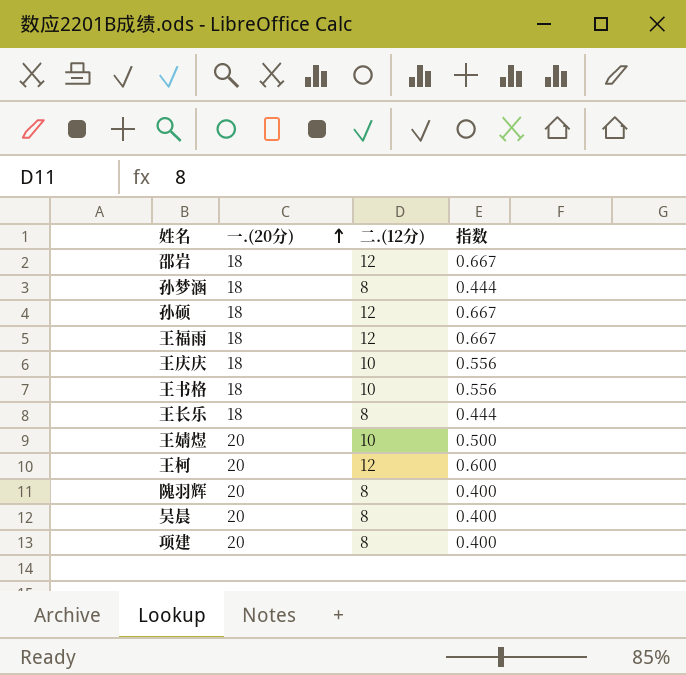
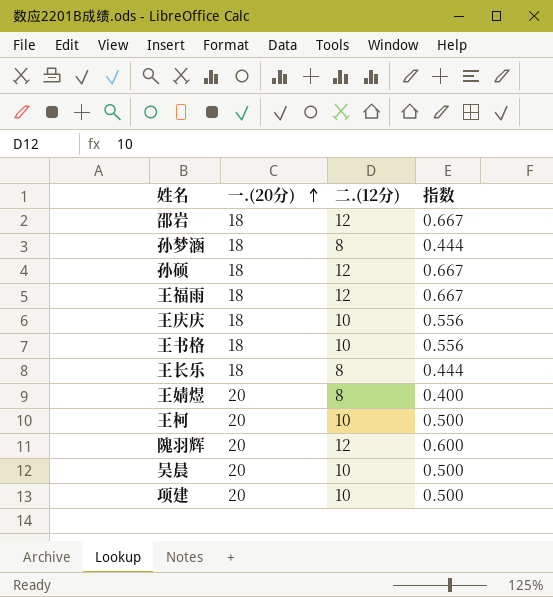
王婧煜 | 二.(12分): 10 -> 8
王婧煜 | 指数: 0.500 -> 0.400
王柯 | 二.(12分): 12 -> 10
王柯 | 指数: 0.600 -> 0.500
隗羽辉 | 二.(12分): 8 -> 12
隗羽辉 | 指数: 0.400 -> 0.600
吴晨 | 二.(12分): 8 -> 10
吴晨 | 指数: 0.400 -> 0.500
项建 | 二.(12分): 8 -> 10
项建 | 指数: 0.400 -> 0.500

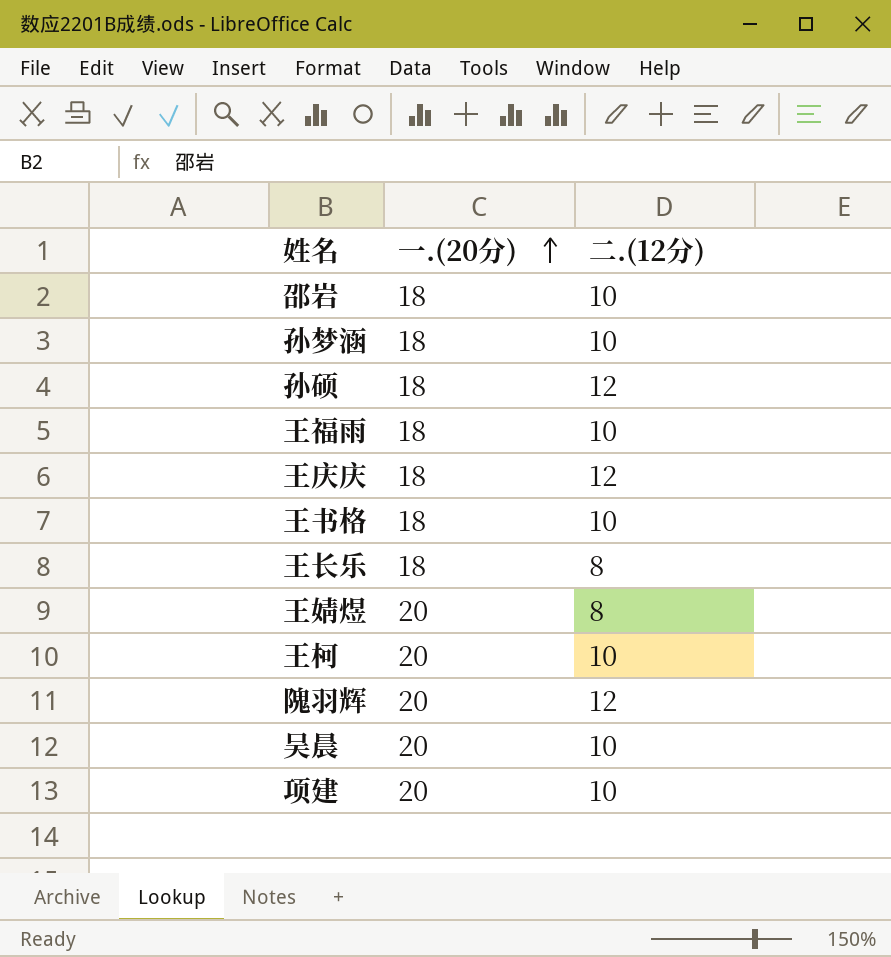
column 指数 | formula: [二.(12分)] / [一.(20分)] -> none
邵岩 | 二.(12分): 12 -> 10
孙梦涵 | 二.(12分): 8 -> 10
王福雨 | 二.(12分): 12 -> 10
王庆庆 | 二.(12分): 10 -> 12

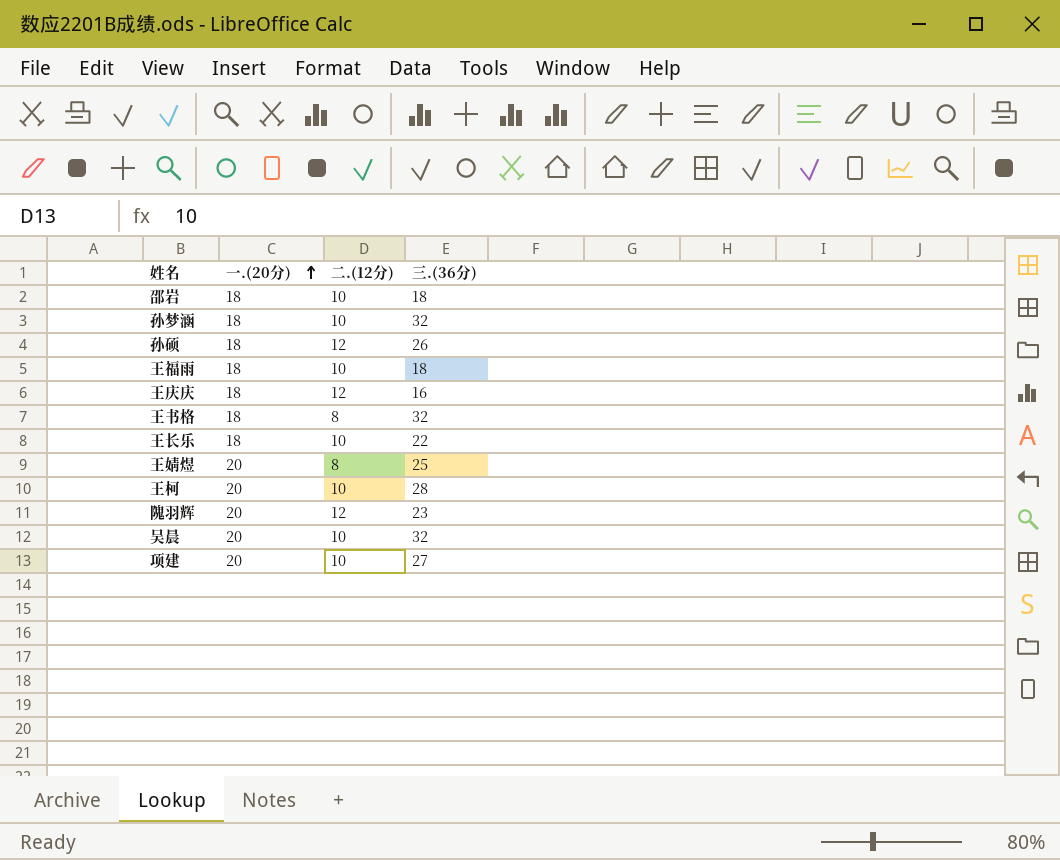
column 三.(36分) | position: none -> 4
王书格 | 二.(12分): 10 -> 8
王长乐 | 二.(12分): 8 -> 10

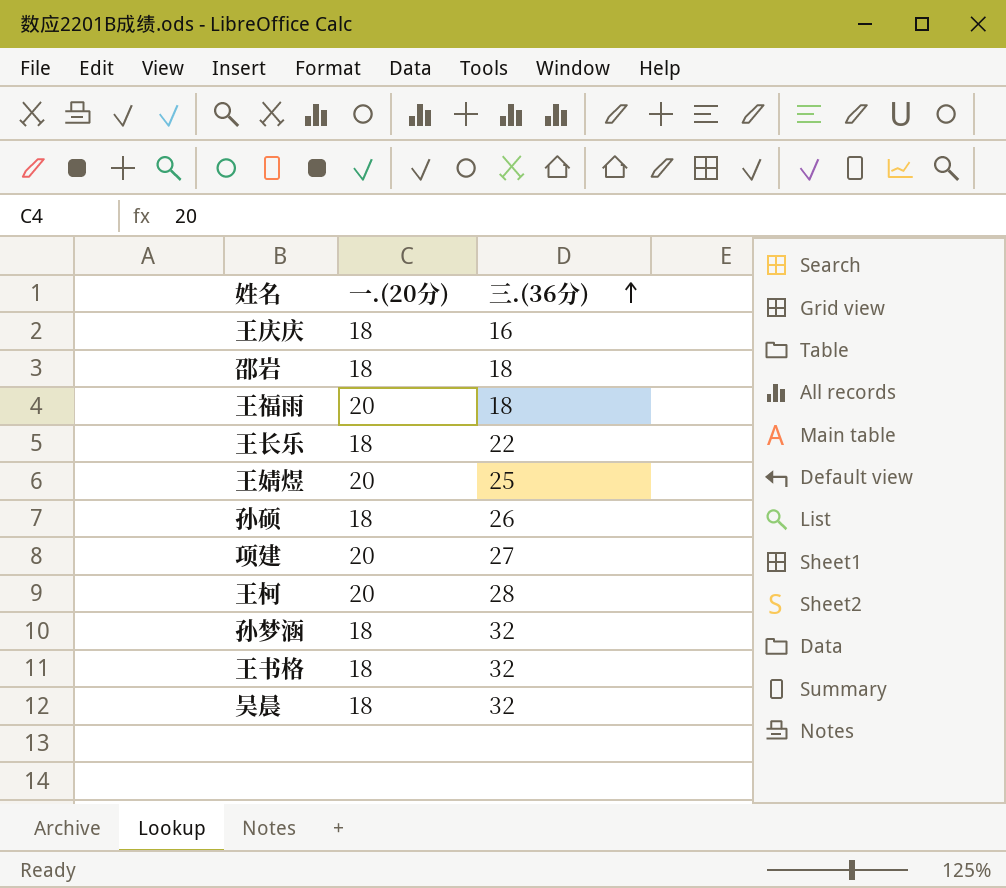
row order: 一.(20分) ascending -> 三.(36分) ascending
column 二.(12分) | position: 3 -> none
row 隗羽辉: 20 | 12 | 23 -> none
王福雨 | 一.(20分): 18 -> 20
吴晨 | 一.(20分): 20 -> 18

